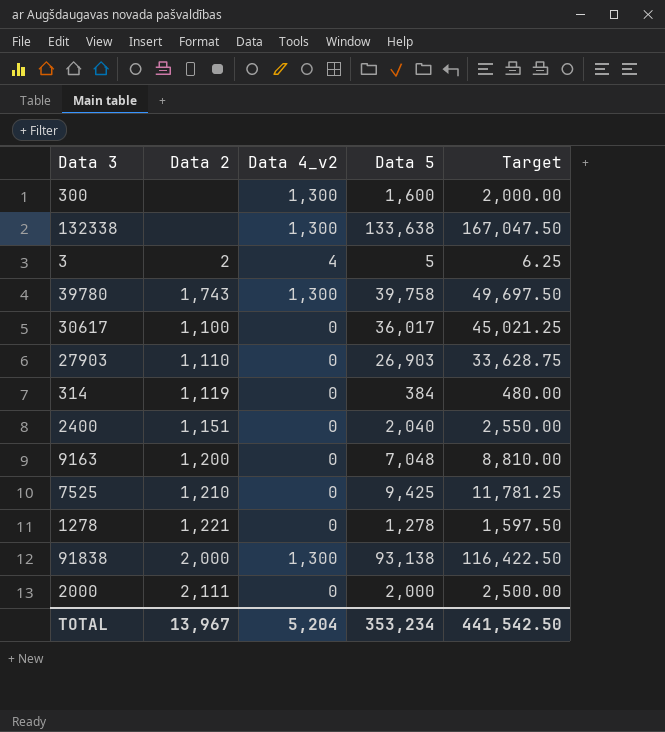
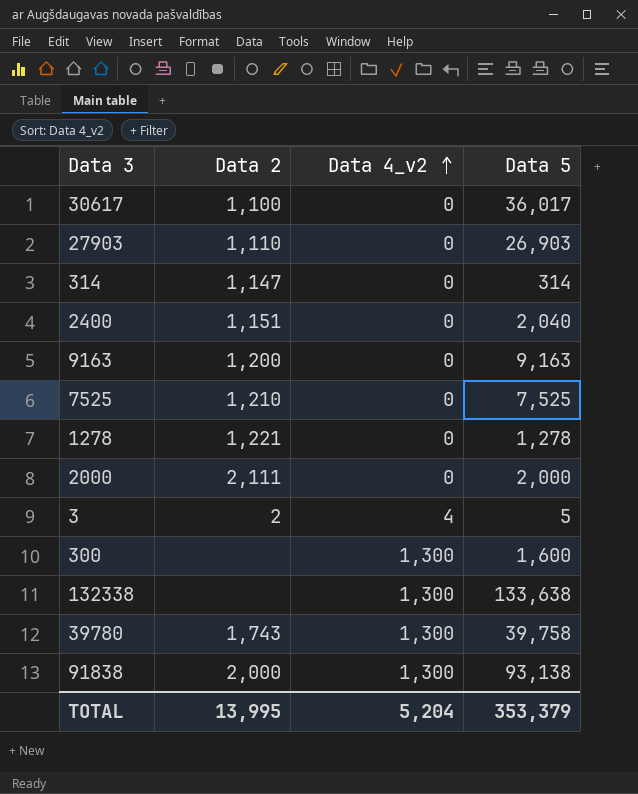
row order: none -> Data 4_v2 ascending
column Target | formula: [Data 5] * 1.25 -> none
314 | Data 2: 1,119 -> 1,147
314 | Data 5: 384 -> 314
9163 | Data 5: 7,048 -> 9,163
7525 | Data 5: 9,425 -> 7,525
TOTAL | Data 2: 13,967 -> 13,995
TOTAL | Data 5: 353,234 -> 353,379

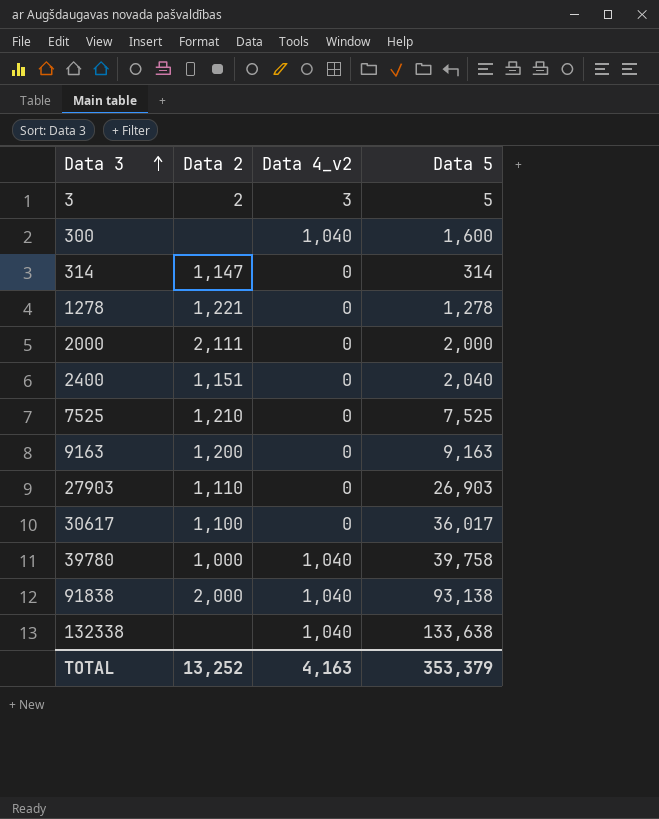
row order: Data 4_v2 ascending -> Data 3 ascending
3 | Data 4_v2: 4 -> 3
300 | Data 4_v2: 1,300 -> 1,040
39780 | Data 2: 1,743 -> 1,000
39780 | Data 4_v2: 1,300 -> 1,040
91838 | Data 4_v2: 1,300 -> 1,040
132338 | Data 4_v2: 1,300 -> 1,040
TOTAL | Data 2: 13,995 -> 13,252
TOTAL | Data 4_v2: 5,204 -> 4,163

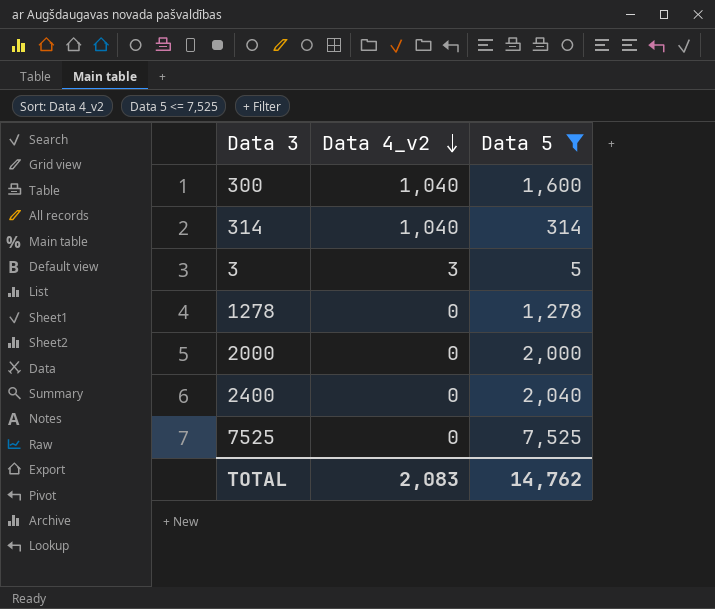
filter: none -> Data 5 <= 7,525
row order: Data 3 ascending -> Data 4_v2 descending
column Data 2 | position: 2 -> none
314 | Data 4_v2: 0 -> 1,040
TOTAL | Data 4_v2: 4,163 -> 2,083
TOTAL | Data 5: 353,379 -> 14,762

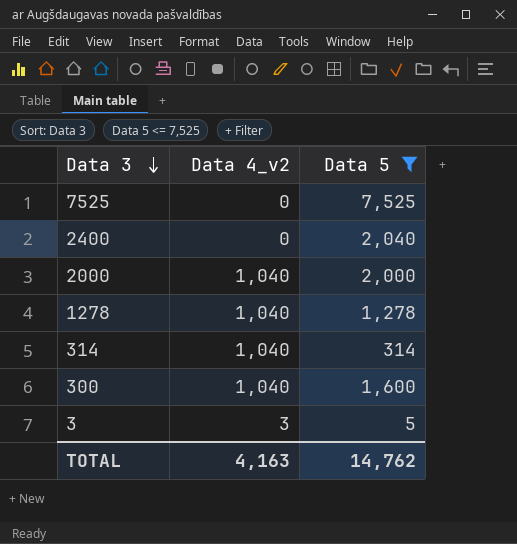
row order: Data 4_v2 descending -> Data 3 descending
2000 | Data 4_v2: 0 -> 1,040
1278 | Data 4_v2: 0 -> 1,040
TOTAL | Data 4_v2: 2,083 -> 4,163

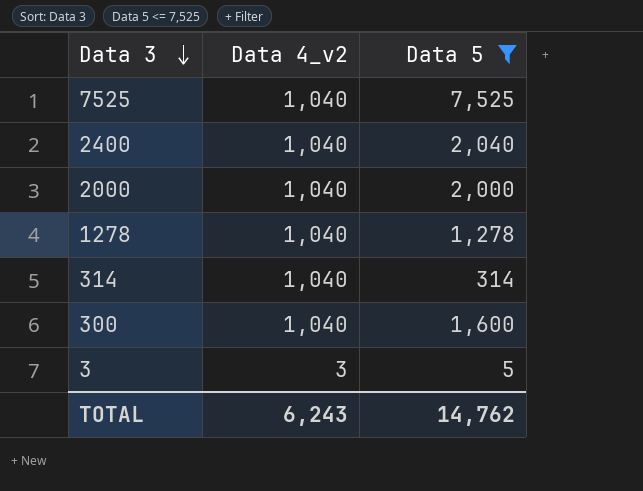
7525 | Data 4_v2: 0 -> 1,040
2400 | Data 4_v2: 0 -> 1,040
TOTAL | Data 4_v2: 4,163 -> 6,243

